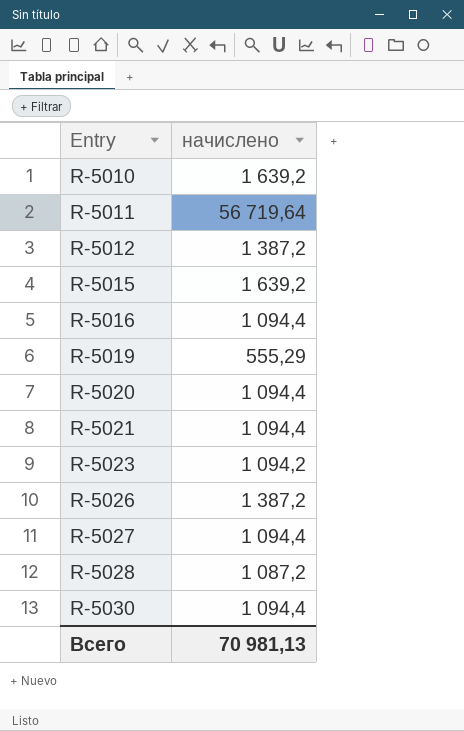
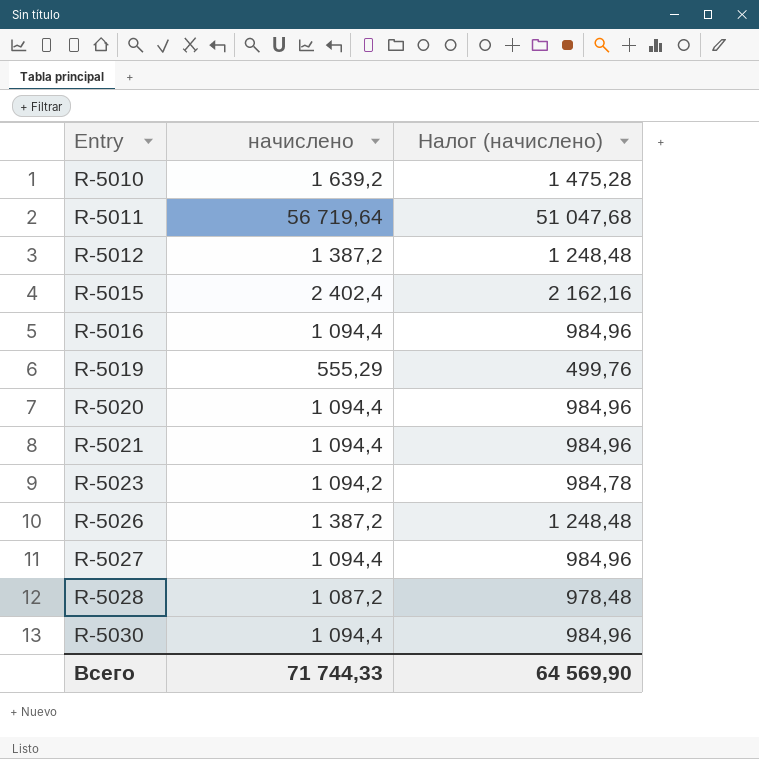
column Налог (начислено) | formula: none -> [начислено] * 0,9
R-5015 | начислено: 1 639,2 -> 2 402,4
Всего | начислено: 70 981,13 -> 71 744,33

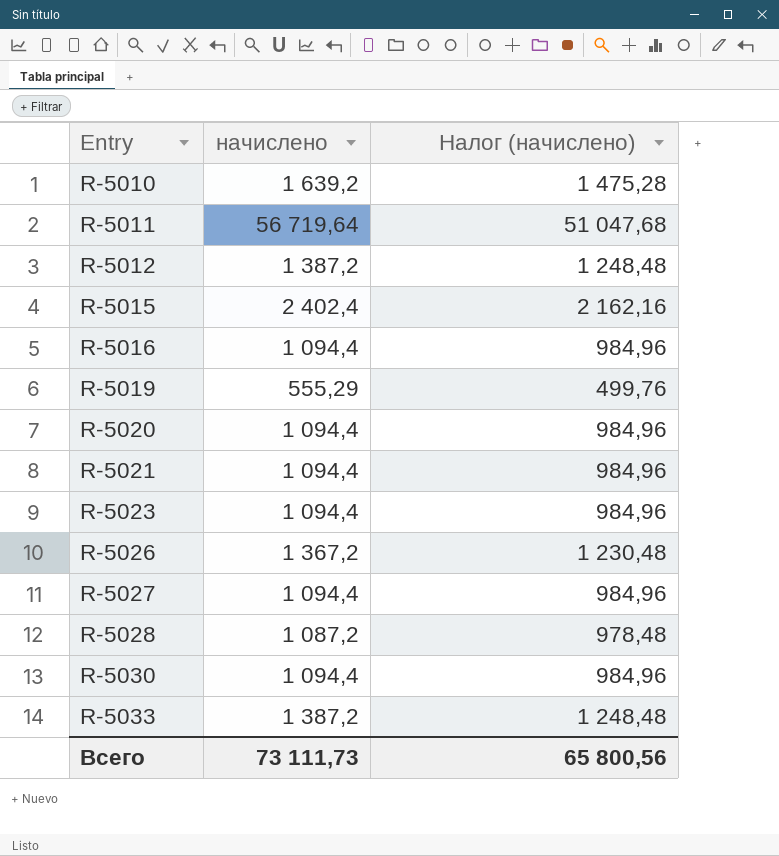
R-5023 | начислено: 1 094,2 -> 1 094,4
R-5023 | Налог (начислено): 984,78 -> 984,96
R-5026 | начислено: 1 387,2 -> 1 367,2
R-5026 | Налог (начислено): 1 248,48 -> 1 230,48
row R-5033: none -> 1 387,2 | 1 248,48
Всего | начислено: 71 744,33 -> 73 111,73
Всего | Налог (начислено): 64 569,90 -> 65 800,56

